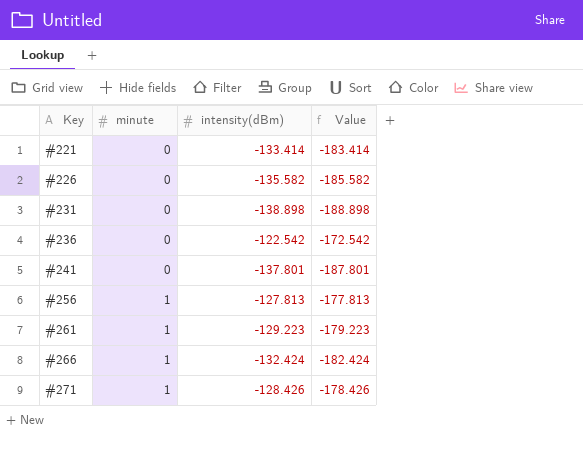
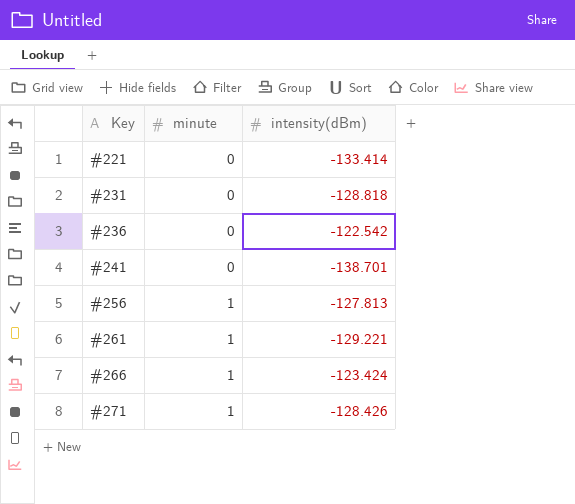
column Value | formula: [intensity(dBm)] - 50 -> none
row #226: 0 | -135.582 | -185.582 -> none
#231 | intensity(dBm): -138.898 -> -128.818
#241 | intensity(dBm): -137.801 -> -138.701
#261 | intensity(dBm): -129.223 -> -129.221
#266 | intensity(dBm): -132.424 -> -123.424

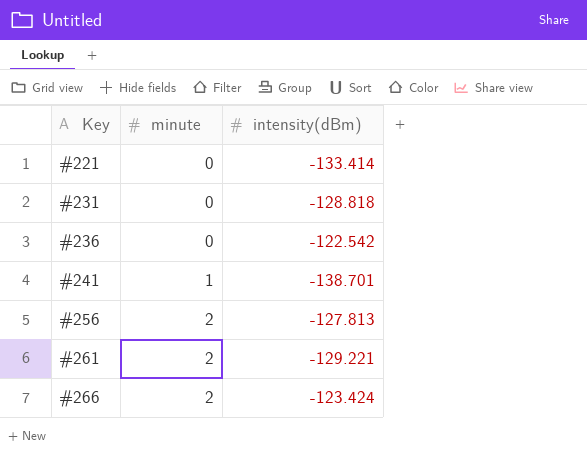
row #271: 1 | -128.426 -> none
#241 | minute: 0 -> 1
#256 | minute: 1 -> 2
#261 | minute: 1 -> 2
#266 | minute: 1 -> 2

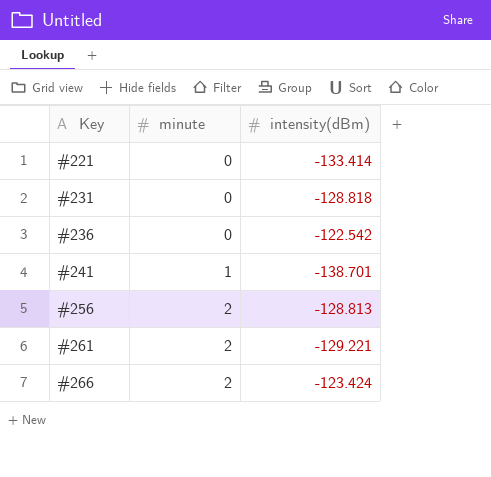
#256 | intensity(dBm): -127.813 -> -128.813

